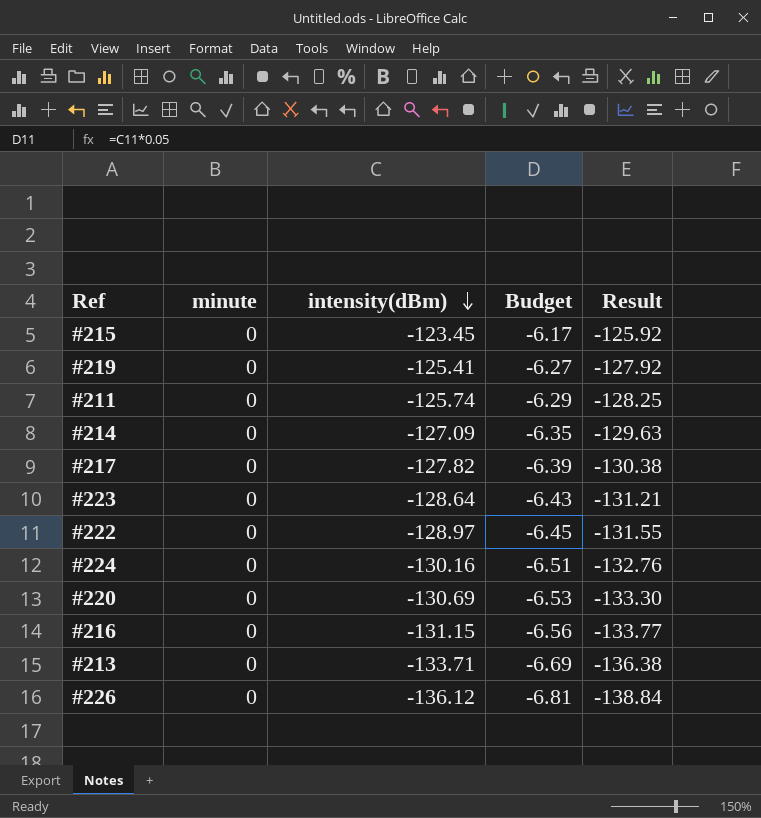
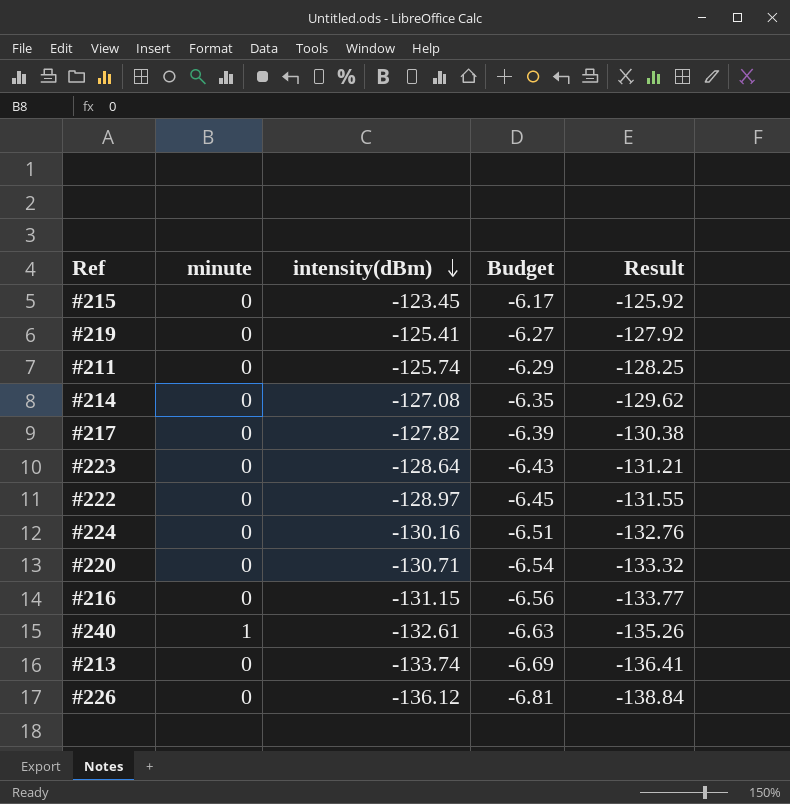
#214 | intensity(dBm): -127.09 -> -127.08
#214 | Result: -129.63 -> -129.62
#220 | intensity(dBm): -130.69 -> -130.71
#220 | Budget: -6.53 -> -6.54
#220 | Result: -133.30 -> -133.32
row #240: none -> 1 | -132.61 | -6.63 | -135.26
#213 | intensity(dBm): -133.71 -> -133.74
#213 | Result: -136.38 -> -136.41

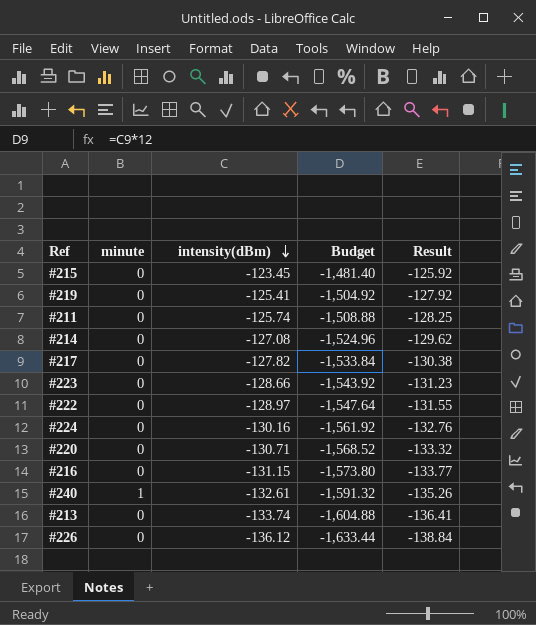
column Budget | formula: [intensity(dBm)] * 0.05 -> [intensity(dBm)] * 12
#223 | intensity(dBm): -128.64 -> -128.66
#223 | Result: -131.21 -> -131.23

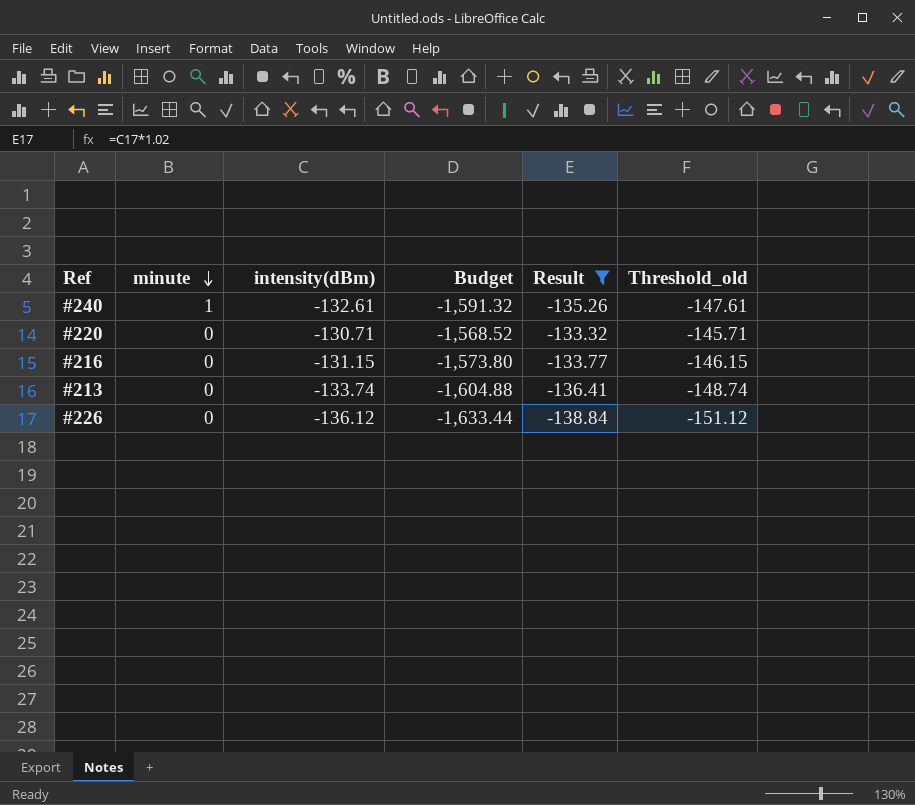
filter: none -> Result <= -133.32
row order: intensity(dBm) descending -> minute descending
column Threshold_old | formula: none -> [intensity(dBm)] - 15

